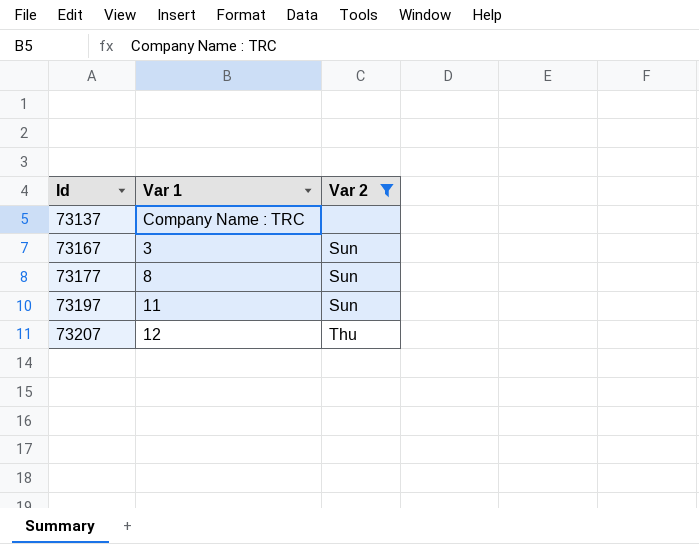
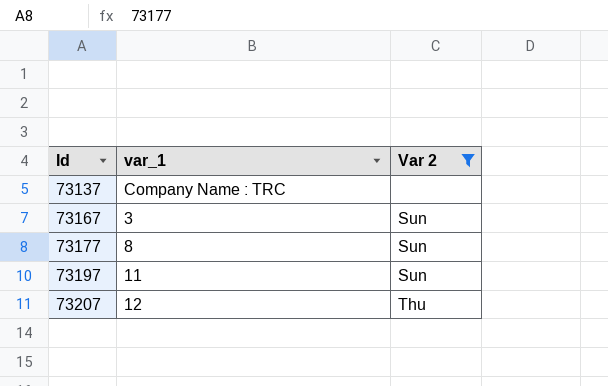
column name: Var 1 -> var_1

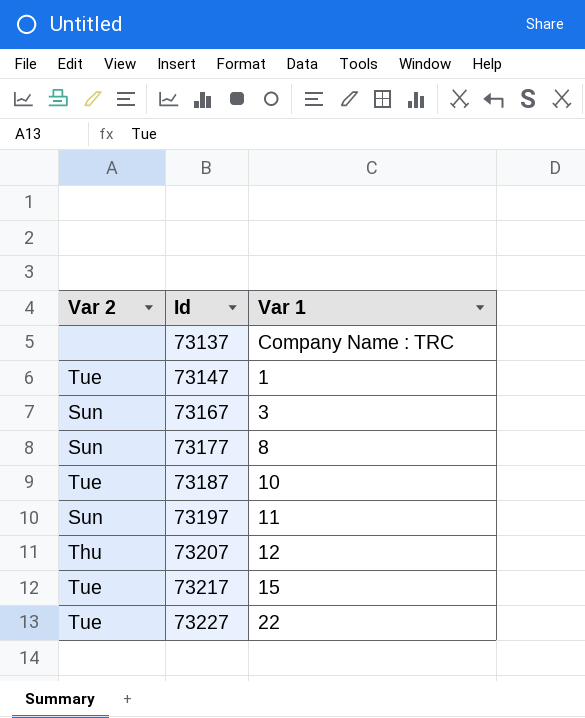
filter: Var 2 != Tue -> none
column Var 2 | position: 3 -> 1
column name: var_1 -> Var 1

